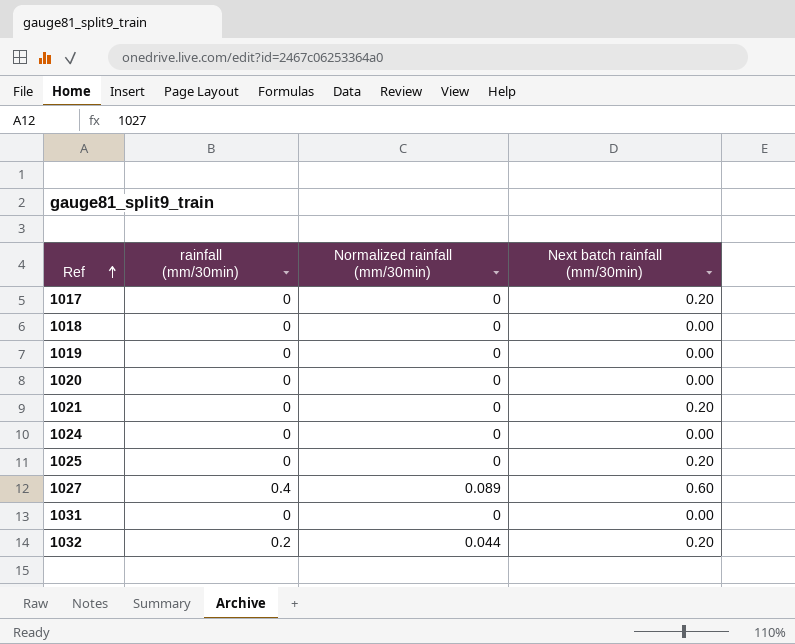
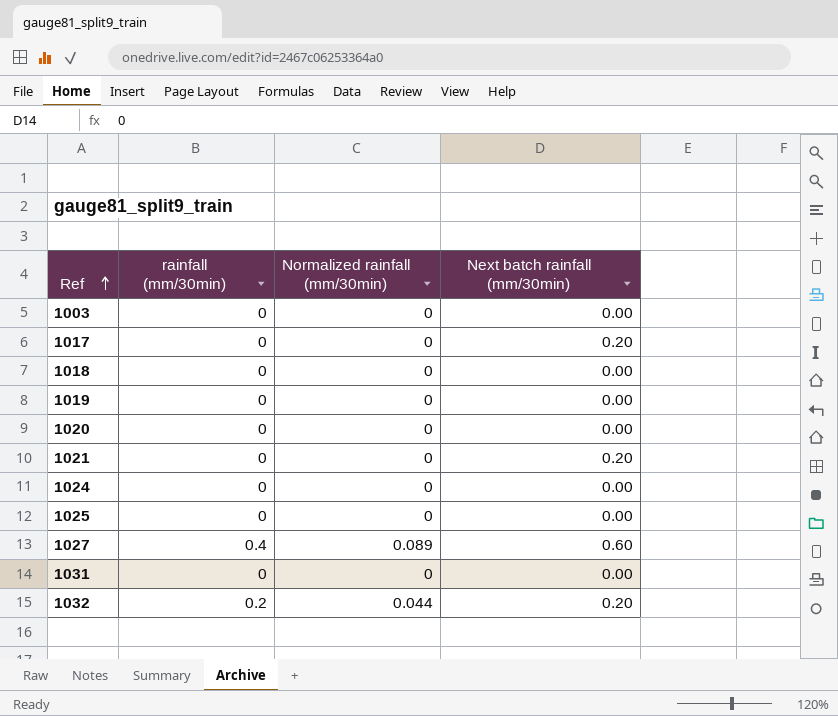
row 1003: none -> 0 | 0 | 0.00
1025 | Next batch rainfall (mm/30min): 0.20 -> 0.00

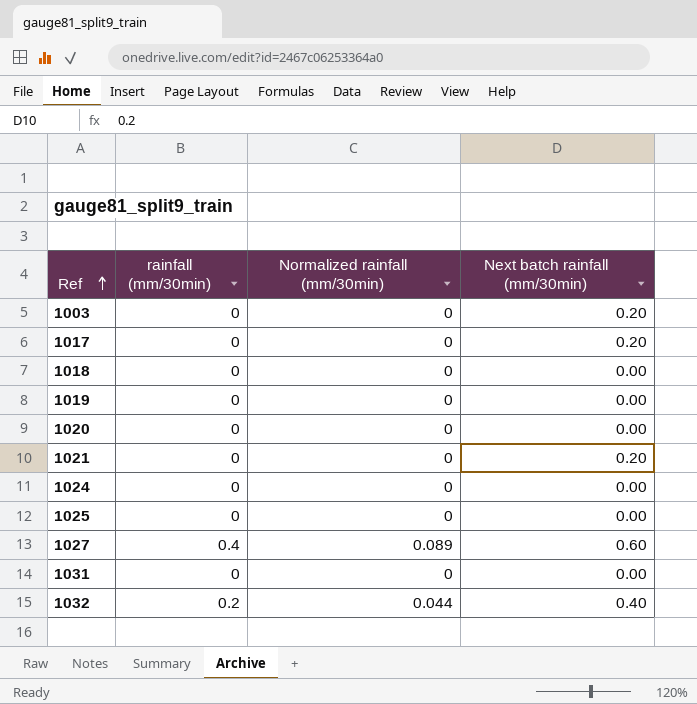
1003 | Next batch rainfall (mm/30min): 0.00 -> 0.20
1032 | Next batch rainfall (mm/30min): 0.20 -> 0.40

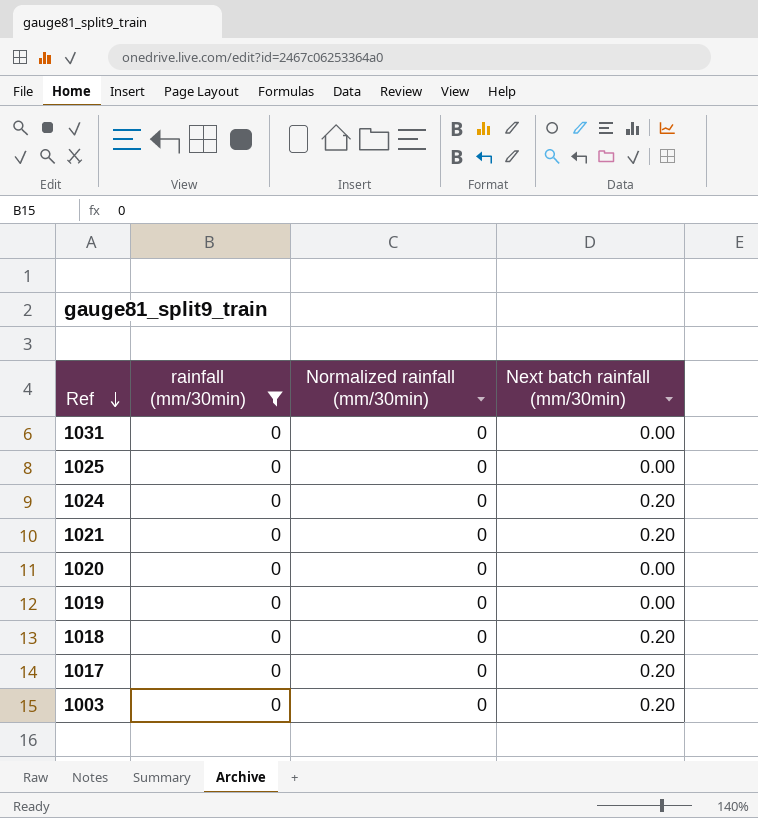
filter: none -> rainfall (mm/30min) = 0
row order: Ref ascending -> Ref descending
1024 | Next batch rainfall (mm/30min): 0.00 -> 0.20
1018 | Next batch rainfall (mm/30min): 0.00 -> 0.20

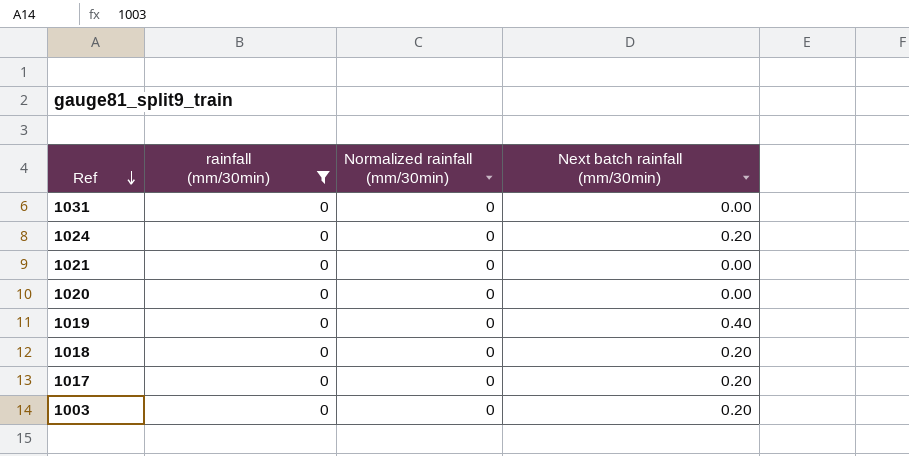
row 1025: 0 | 0 | 0.00 -> none
1021 | Next batch rainfall (mm/30min): 0.20 -> 0.00
1019 | Next batch rainfall (mm/30min): 0.00 -> 0.40

